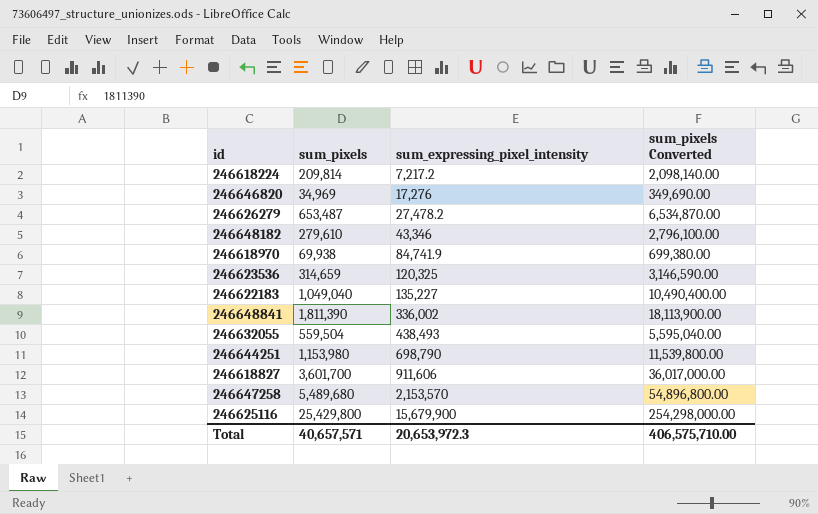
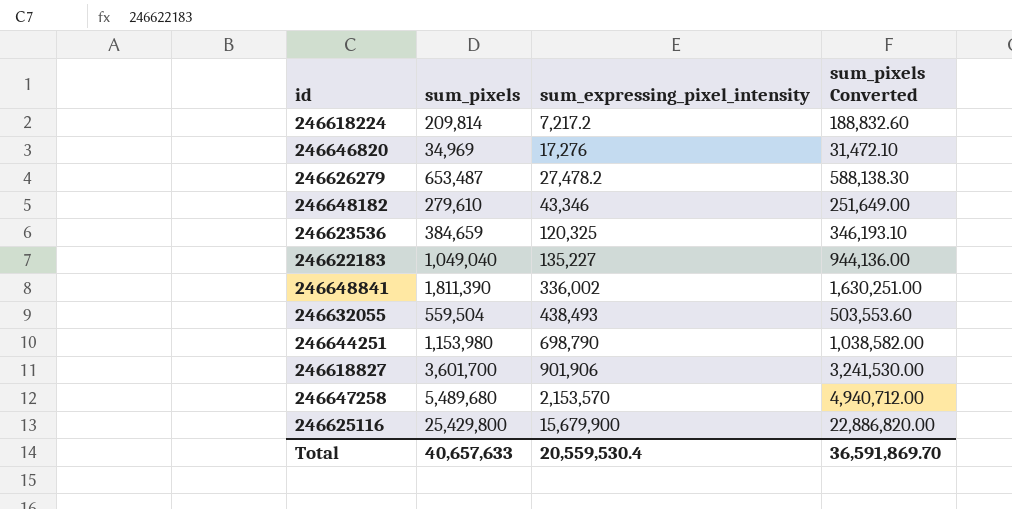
column sum_pixels Converted | formula: [sum_pixels] * 10 -> [sum_pixels] * 0.9
row 246618970: 69,938 | 84,741.9 | 699,380.00 -> none
246623536 | sum_pixels: 314,659 -> 384,659
246618827 | sum_expressing_pixel_intensity: 911,606 -> 901,906
Total | sum_pixels: 40,657,571 -> 40,657,633
Total | sum_expressing_pixel_intensity: 20,653,972.3 -> 20,559,530.4
Total | sum_pixels Converted: 406,575,710.00 -> 36,591,869.70

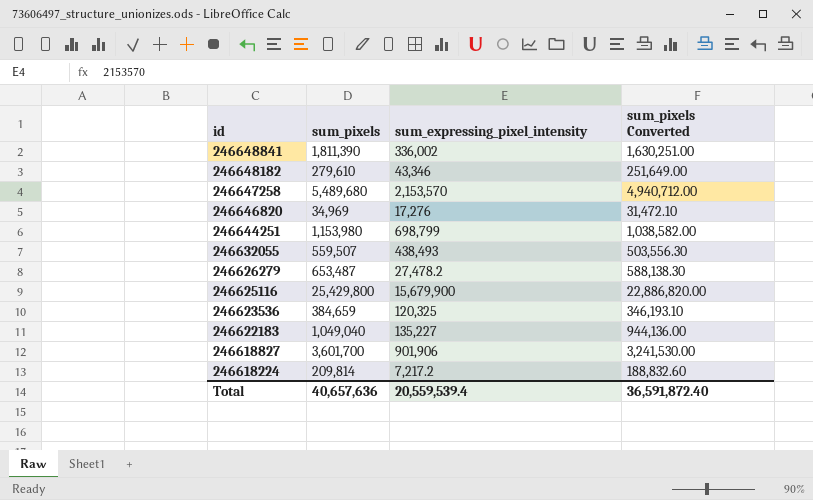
row order: sum_expressing_pixel_intensity ascending -> id descending
246644251 | sum_expressing_pixel_intensity: 698,790 -> 698,799
246632055 | sum_pixels: 559,504 -> 559,507
246632055 | sum_pixels Converted: 503,553.60 -> 503,556.30
Total | sum_pixels: 40,657,633 -> 40,657,636
Total | sum_expressing_pixel_intensity: 20,559,530.4 -> 20,559,539.4
Total | sum_pixels Converted: 36,591,869.70 -> 36,591,872.40

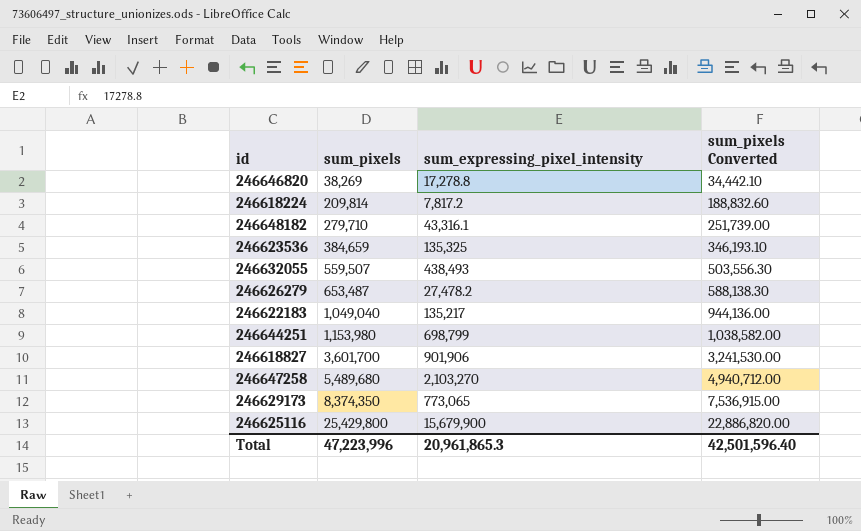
row order: id descending -> sum_pixels ascending
row 246648841: 1,811,390 | 336,002 | 1,630,251.00 -> none
246646820 | sum_pixels: 34,969 -> 38,269
246646820 | sum_expressing_pixel_intensity: 17,276 -> 17,278.8
246646820 | sum_pixels Converted: 31,472.10 -> 34,442.10
246618224 | sum_expressing_pixel_intensity: 7,217.2 -> 7,817.2
246648182 | sum_pixels: 279,610 -> 279,710
246648182 | sum_expressing_pixel_intensity: 43,346 -> 43,316.1
246648182 | sum_pixels Converted: 251,649.00 -> 251,739.00
246623536 | sum_expressing_pixel_intensity: 120,325 -> 135,325
246622183 | sum_expressing_pixel_intensity: 135,227 -> 135,217
246647258 | sum_expressing_pixel_intensity: 2,153,570 -> 2,103,270
row 246629173: none -> 8,374,350 | 773,065 | 7,536,915.00
Total | sum_pixels: 40,657,636 -> 47,223,996
Total | sum_expressing_pixel_intensity: 20,559,539.4 -> 20,961,865.3
Total | sum_pixels Converted: 36,591,872.40 -> 42,501,596.40

